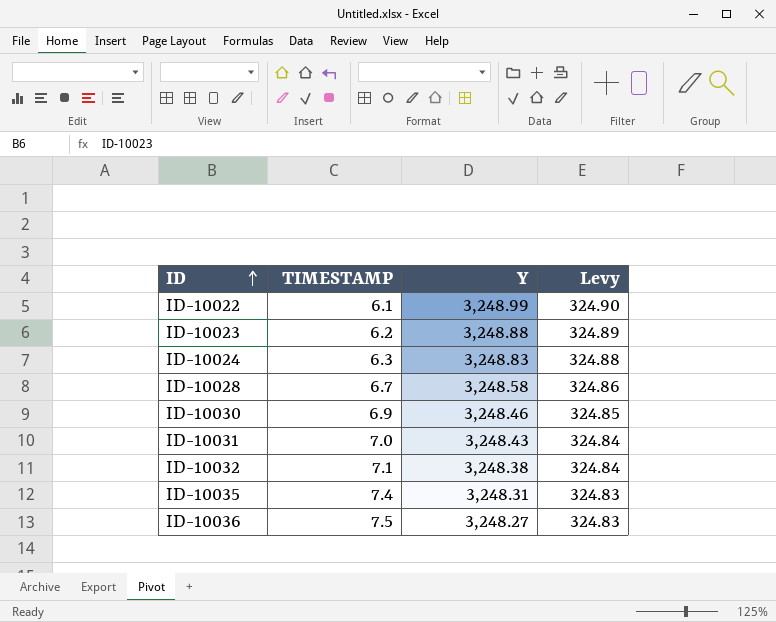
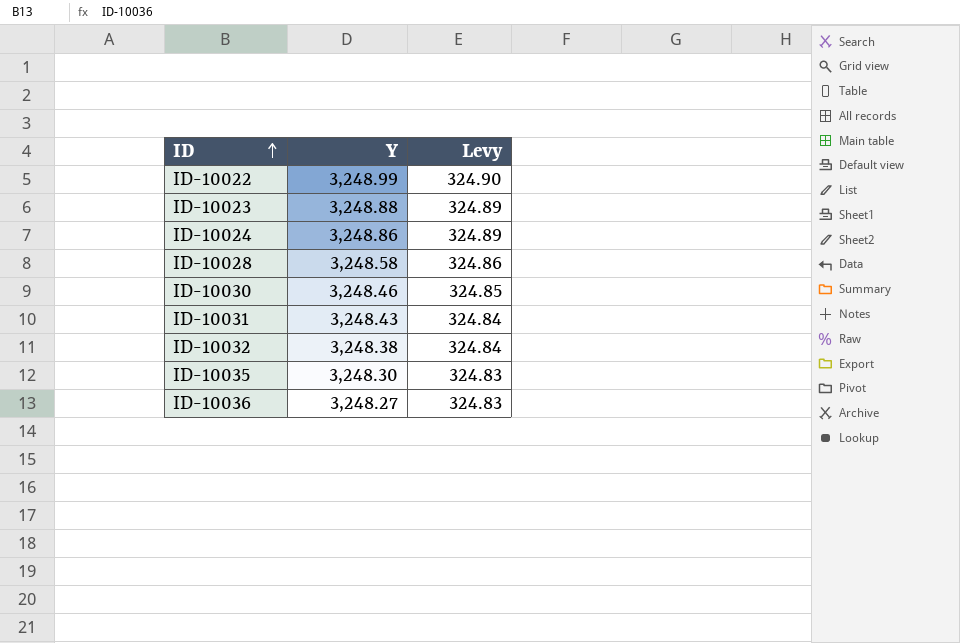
column TIMESTAMP | position: 2 -> none
ID-10024 | Y: 3,248.83 -> 3,248.86
ID-10024 | Levy: 324.88 -> 324.89
ID-10035 | Y: 3,248.31 -> 3,248.30

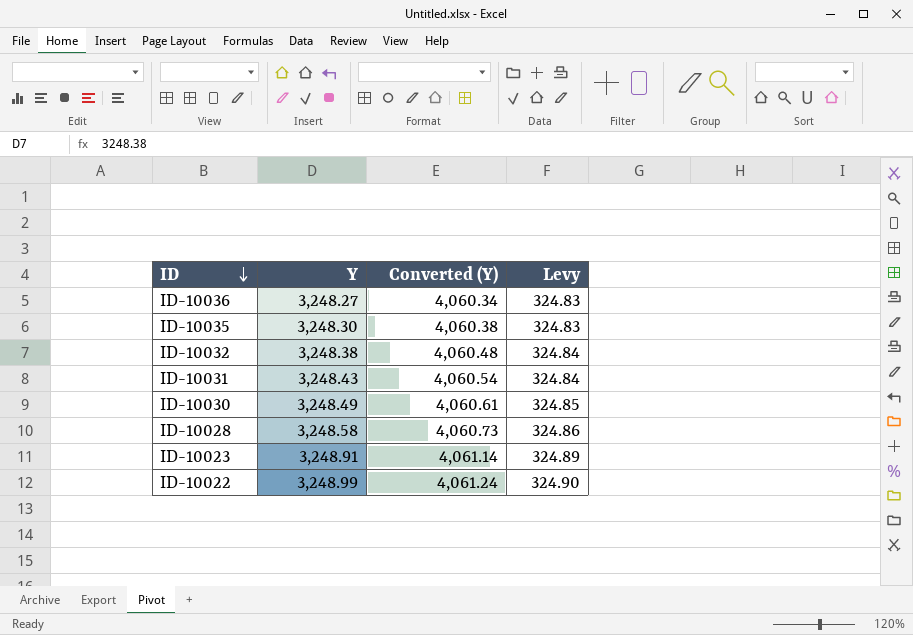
row order: ID ascending -> ID descending
column Converted (Y) | formula: none -> [Y] * 1.25
row ID-10024: 3,248.86 | 324.89 -> none
ID-10030 | Y: 3,248.46 -> 3,248.49
ID-10023 | Y: 3,248.88 -> 3,248.91

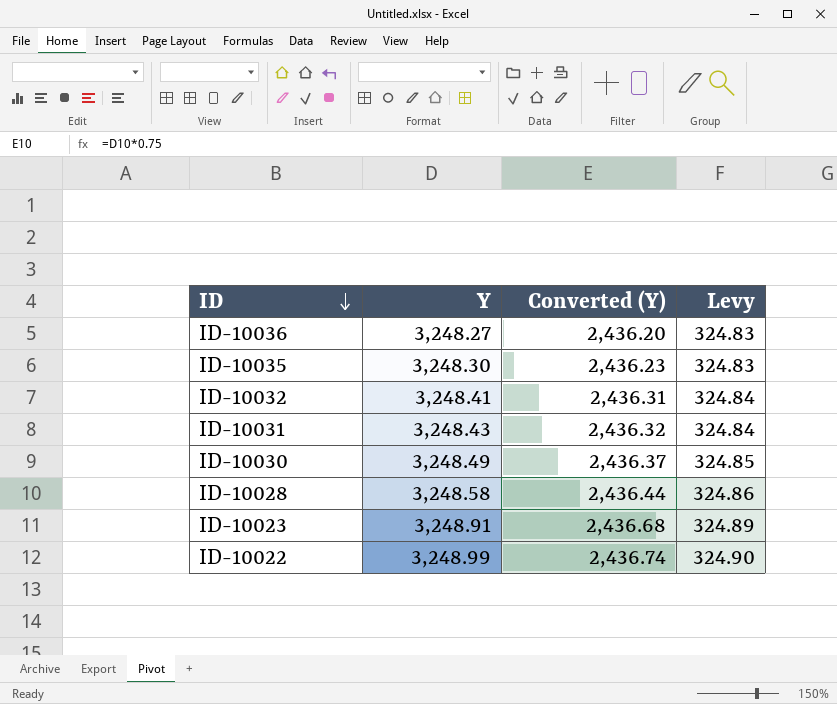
column Converted (Y) | formula: [Y] * 1.25 -> [Y] * 0.75
ID-10032 | Y: 3,248.38 -> 3,248.41

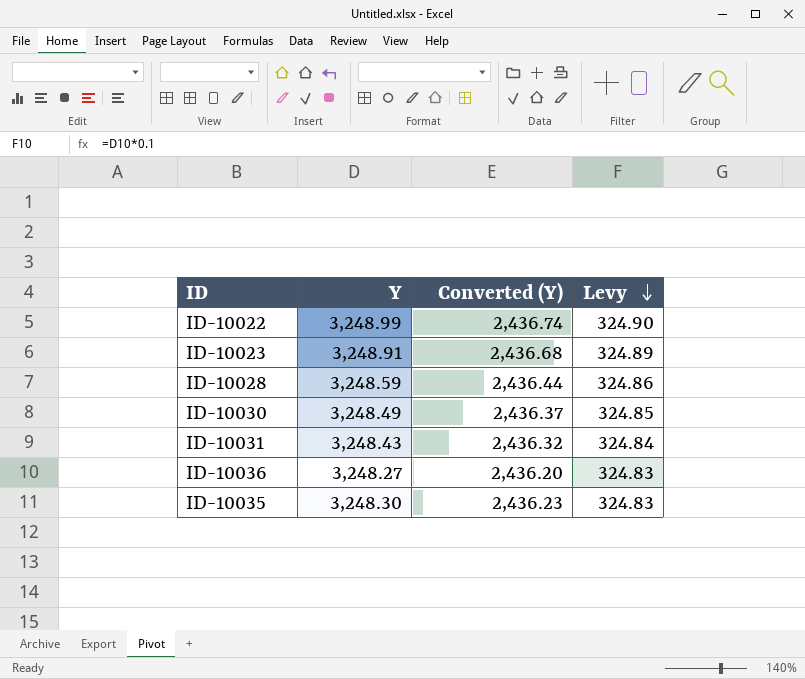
row order: ID descending -> Levy descending
row ID-10032: 3,248.41 | 2,436.31 | 324.84 -> none
ID-10028 | Y: 3,248.58 -> 3,248.59

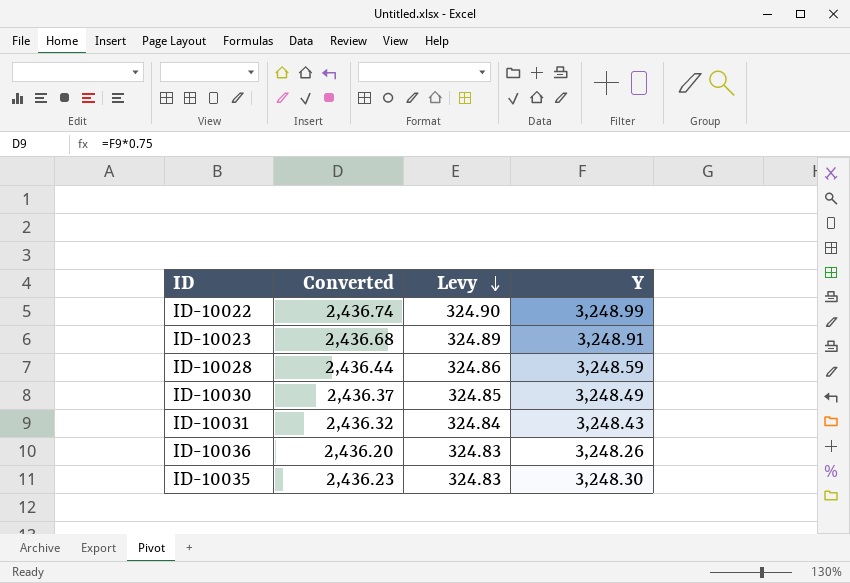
column name: Converted (Y) -> Converted
column Y | position: 2 -> 4
ID-10036 | Y: 3,248.27 -> 3,248.26

